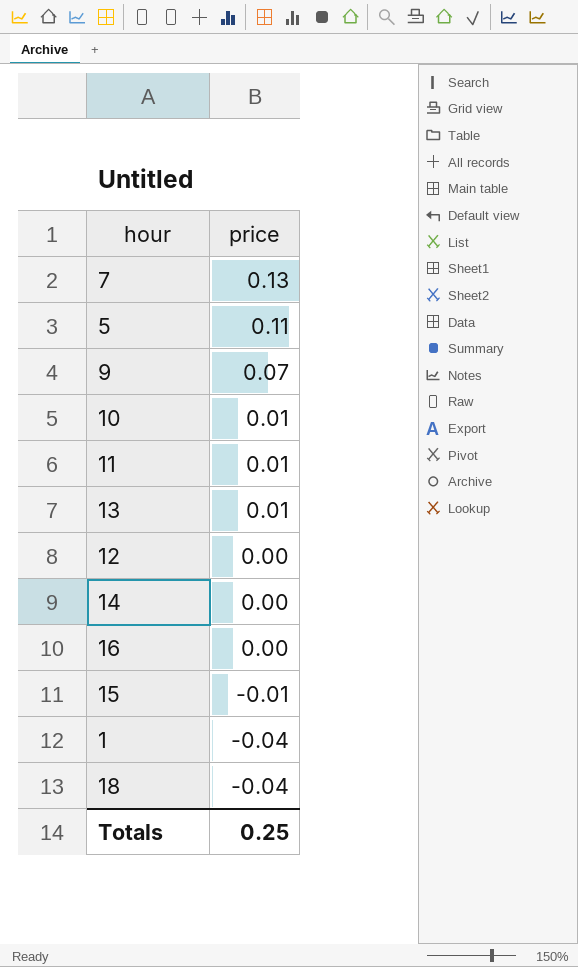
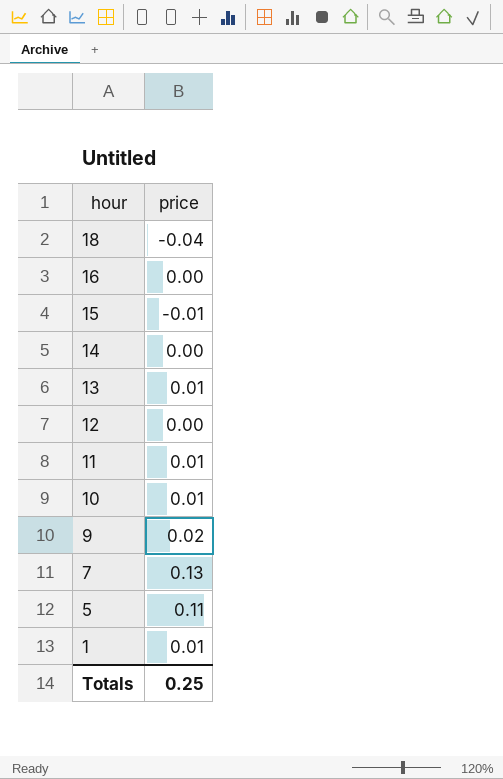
row order: price descending -> hour descending
9 | price: 0.07 -> 0.02
1 | price: -0.04 -> 0.01

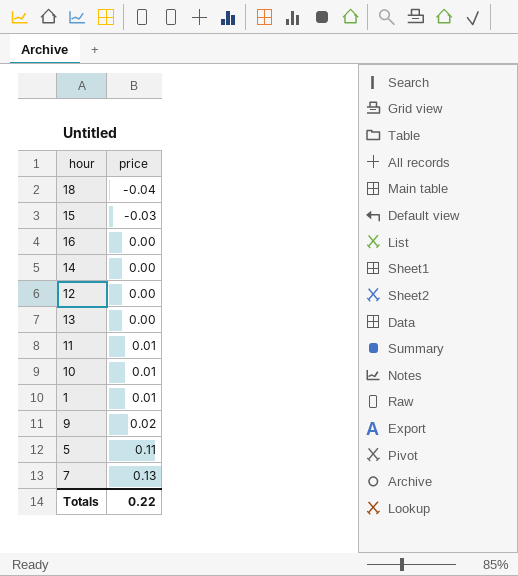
row order: hour descending -> price ascending
15 | price: -0.01 -> -0.03
13 | price: 0.01 -> 0.00
Totals | price: 0.25 -> 0.22

